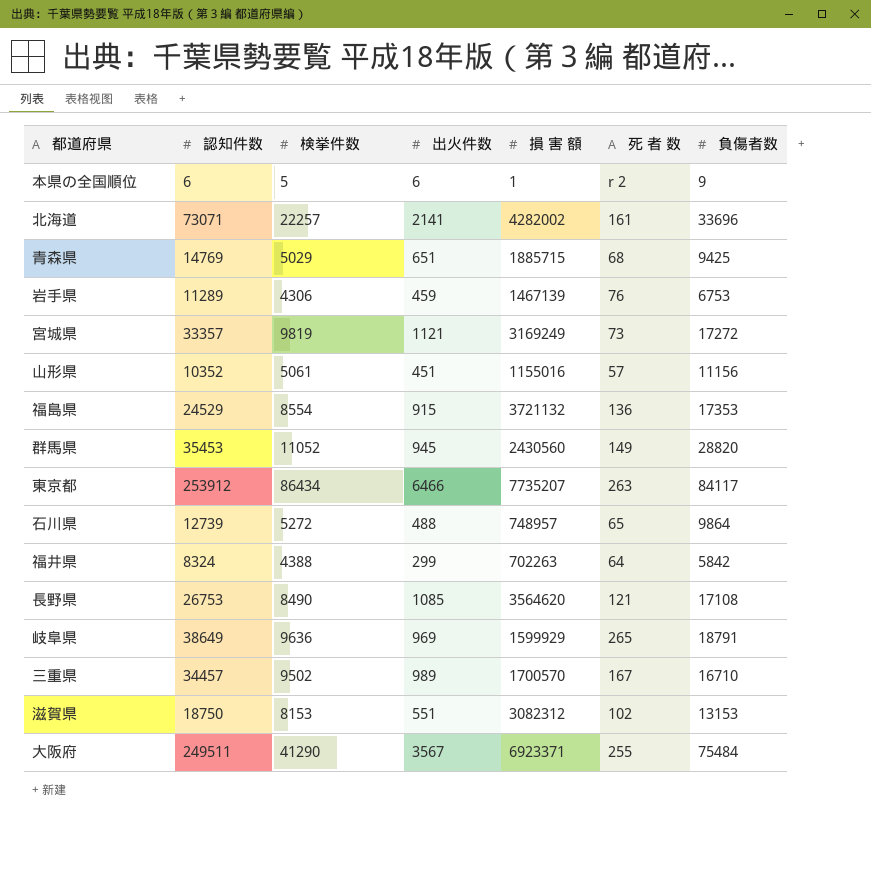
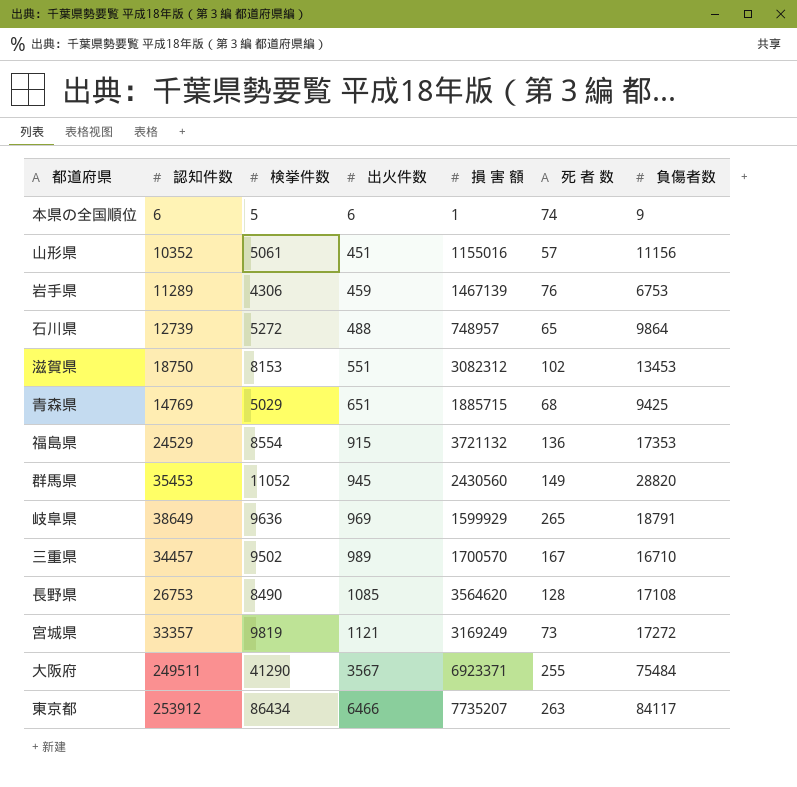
row order: none -> 出火件数 ascending
row 北海道: 73071 | 22257 | 2141 | 4282002 | 161 | 33696 -> none
row 福井県: 8324 | 4388 | 299 | 702263 | 64 | 5842 -> none
本県の全国順位 | 死 者 数: r 2 -> 74
滋賀県 | 負傷者数: 13153 -> 13453
長野県 | 死 者 数: 121 -> 128

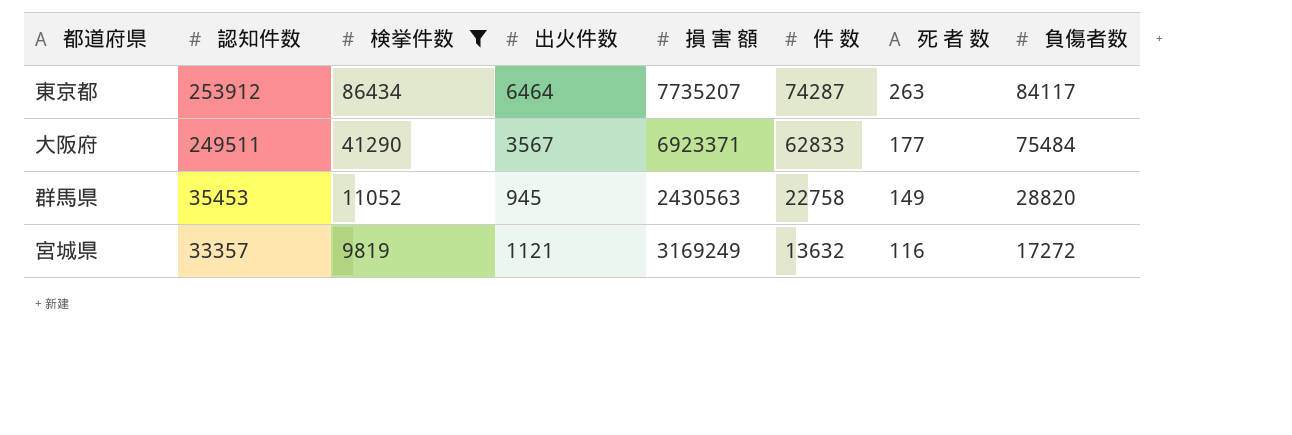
filter: none -> 検挙件数 >= 9819
row order: 出火件数 ascending -> 認知件数 descending
column 件 数 | position: none -> 6
東京都 | 出火件数: 6466 -> 6464
大阪府 | 死 者 数: 255 -> 177
群馬県 | 損 害 額: 2430560 -> 2430563
宮城県 | 死 者 数: 73 -> 116

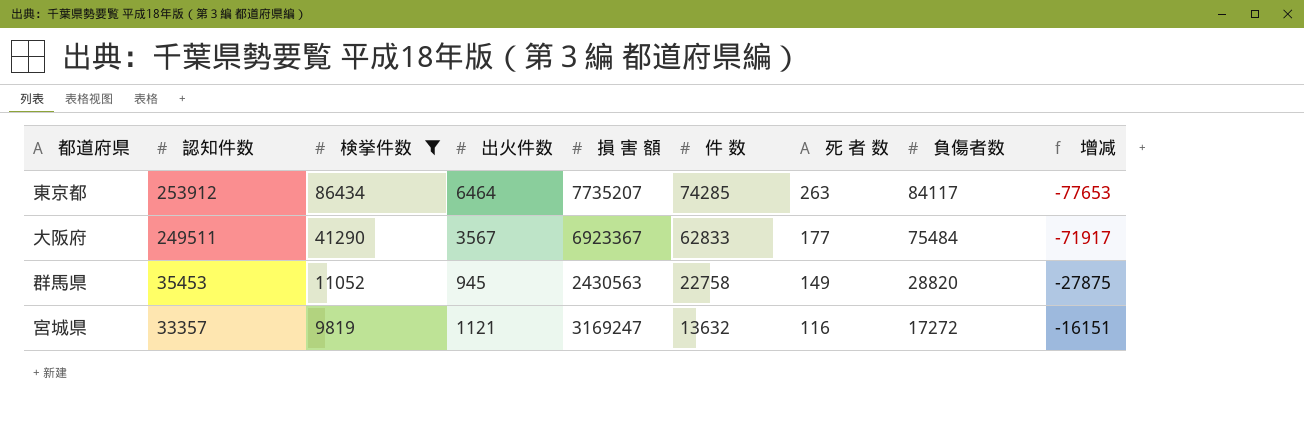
column 增减 | formula: none -> [出火件数] - [負傷者数]
東京都 | 件 数: 74287 -> 74285
大阪府 | 損 害 額: 6923371 -> 6923367
宮城県 | 損 害 額: 3169249 -> 3169247

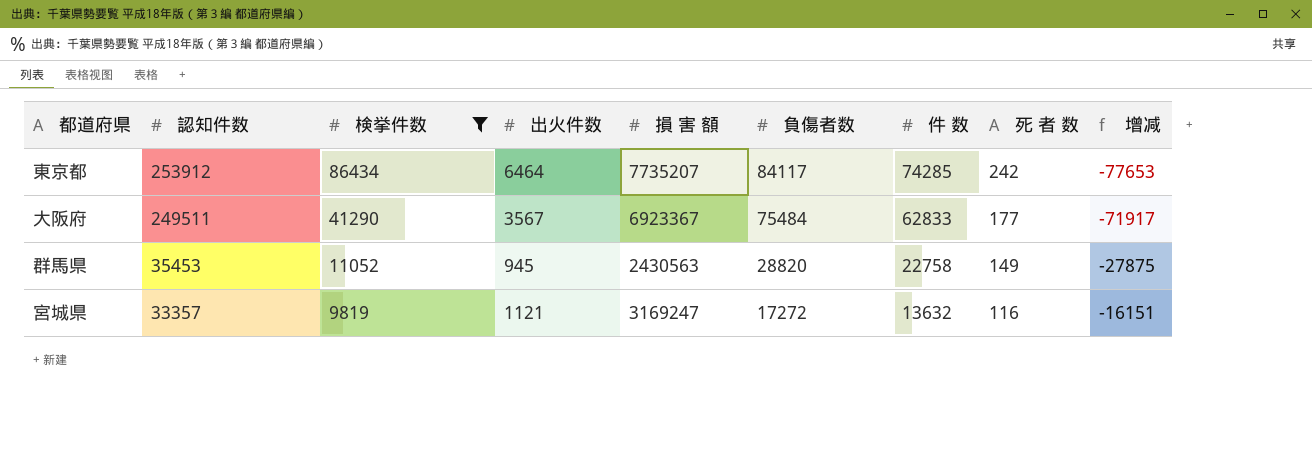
column 負傷者数 | position: 8 -> 6
東京都 | 死 者 数: 263 -> 242

